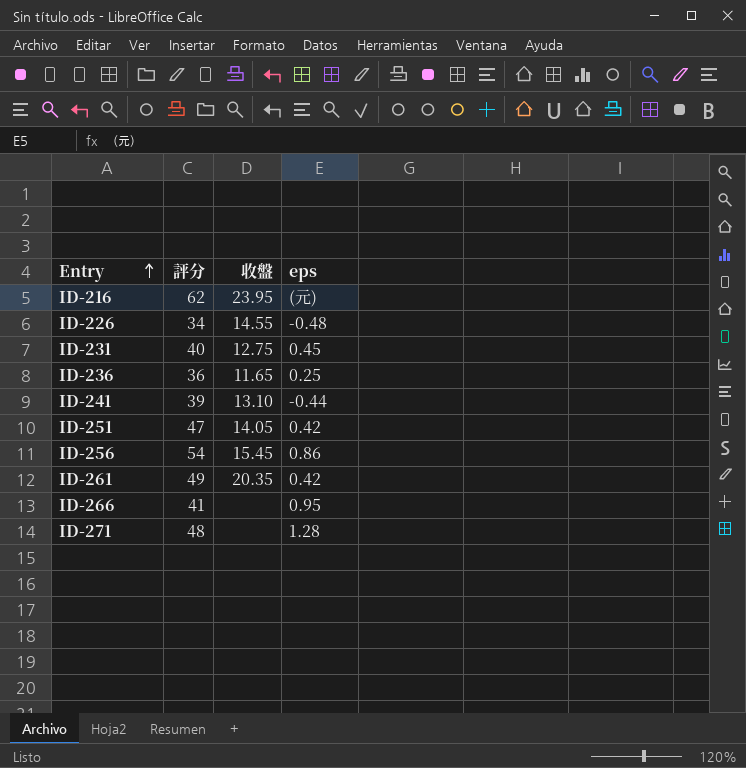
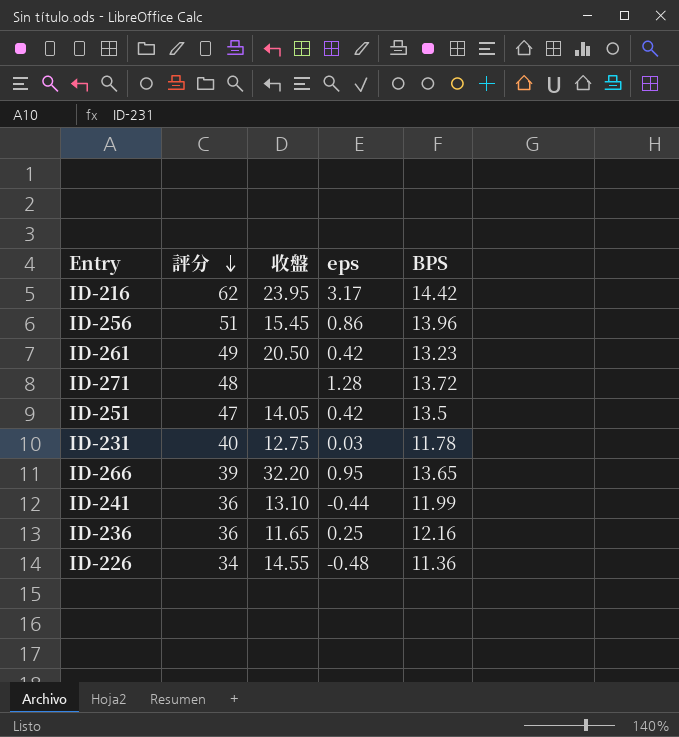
row order: Entry ascending -> 評分 descending
column BPS | position: none -> 5
ID-216 | eps: (元) -> 3.17
ID-256 | 評分: 54 -> 51
ID-261 | 收盤: 20.35 -> 20.50
ID-231 | eps: 0.45 -> 0.03
ID-266 | 評分: 41 -> 39
ID-266 | 收盤: none -> 32.20
ID-241 | 評分: 39 -> 36

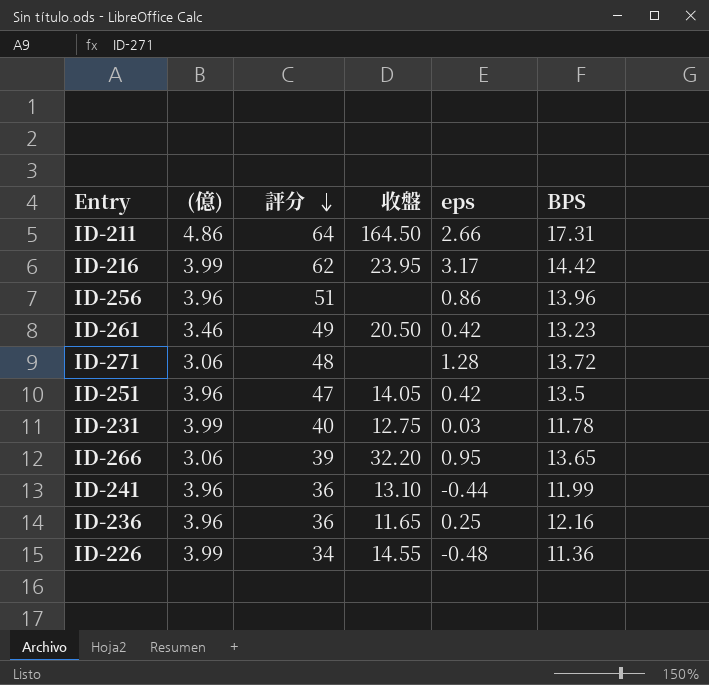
column (億) | position: none -> 2
row ID-211: none -> 4.86 | 64 | 164.50 | 2.66 | 17.31
ID-256 | 收盤: 15.45 -> none

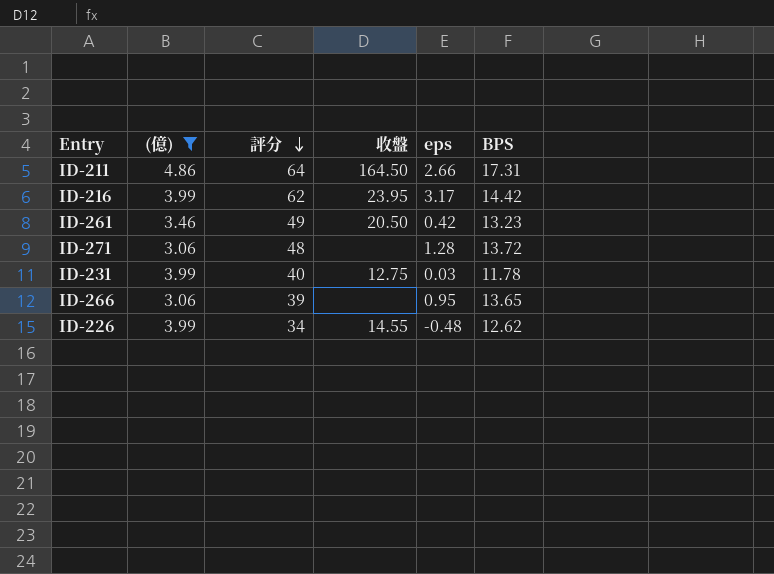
filter: none -> (億) != 3.96
ID-266 | 收盤: 32.20 -> none
ID-226 | BPS: 11.36 -> 12.62

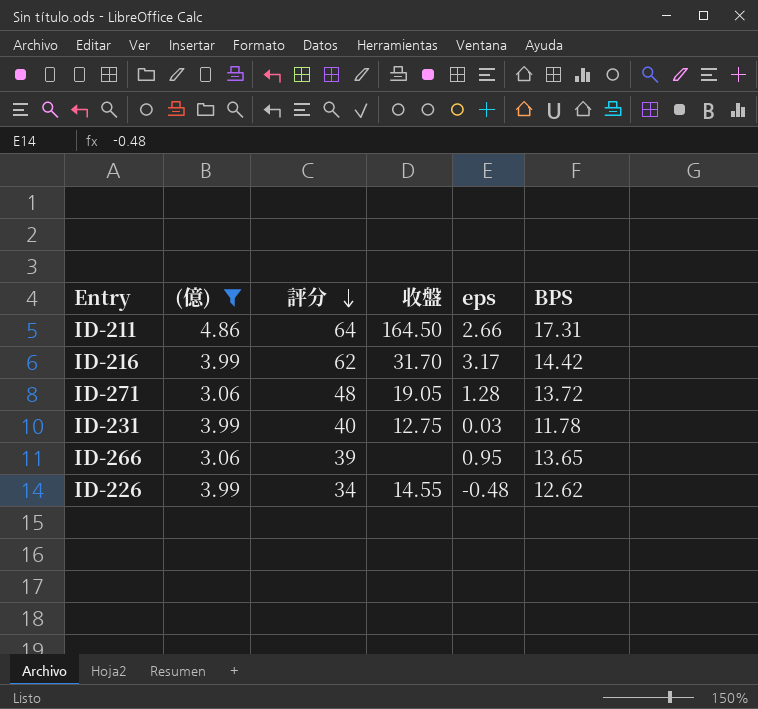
row ID-261: 3.46 | 49 | 20.50 | 0.42 | 13.23 -> none
ID-216 | 收盤: 23.95 -> 31.70
ID-271 | 收盤: none -> 19.05

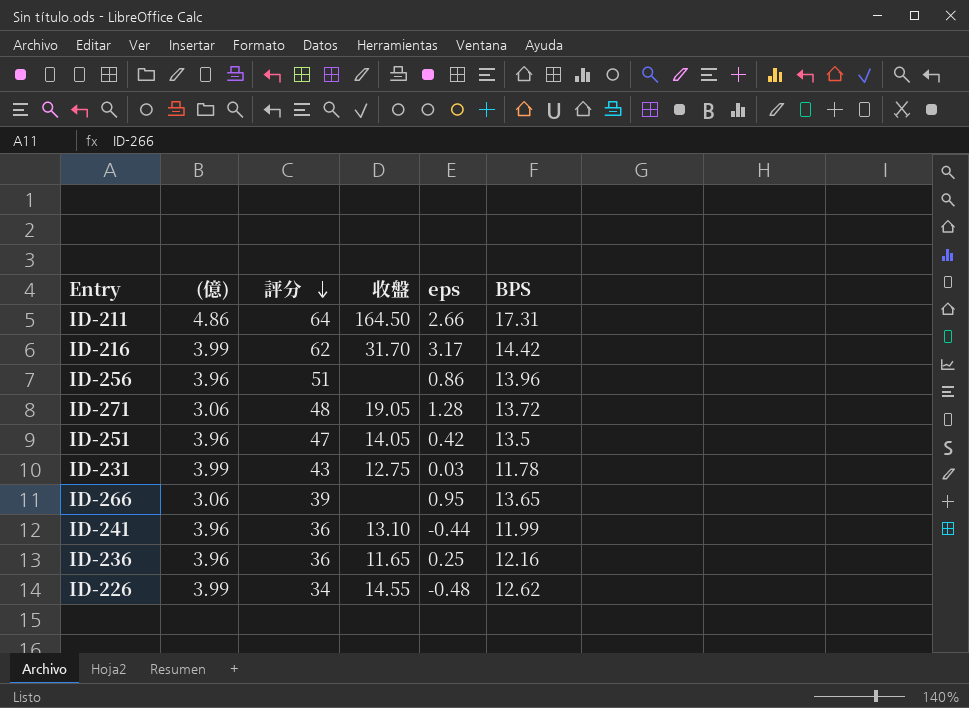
filter: (億) != 3.96 -> none
ID-231 | 評分: 40 -> 43

